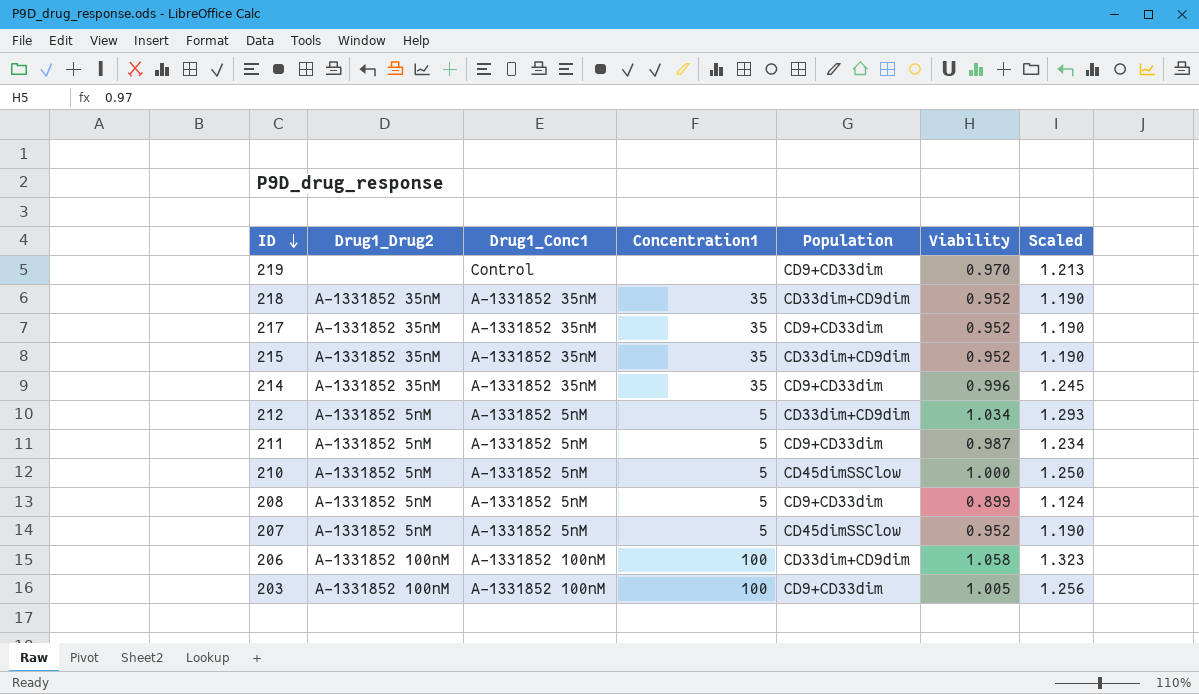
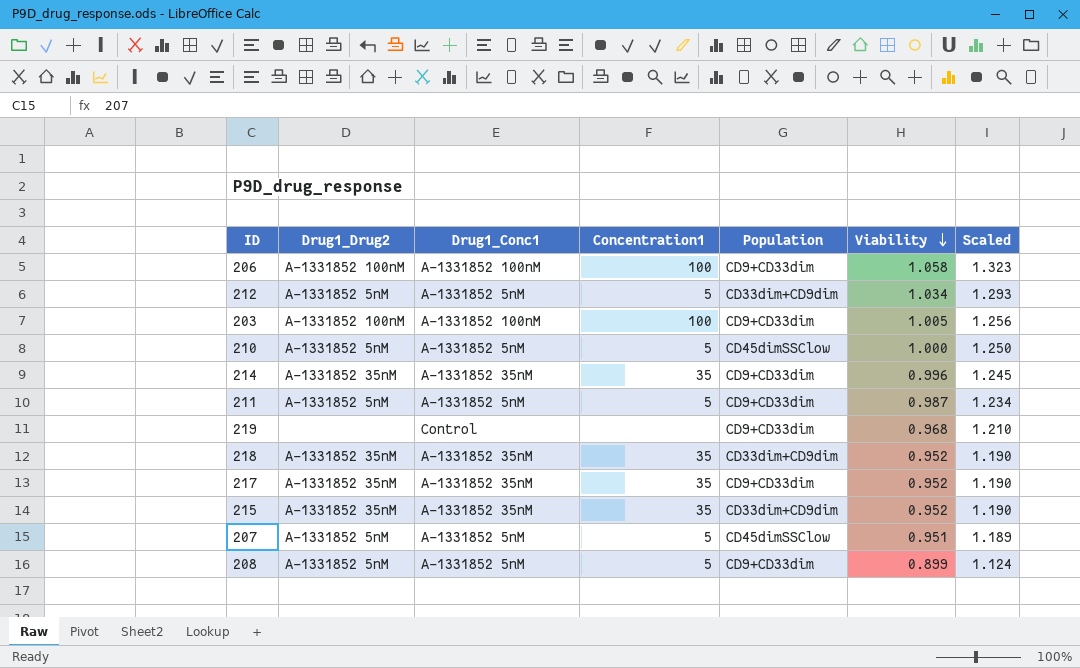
row order: ID descending -> Viability descending
206 | Population: CD33dim+CD9dim -> CD9+CD33dim
219 | Viability: 0.970 -> 0.968
219 | Scaled: 1.213 -> 1.210
207 | Viability: 0.952 -> 0.951
207 | Scaled: 1.190 -> 1.189

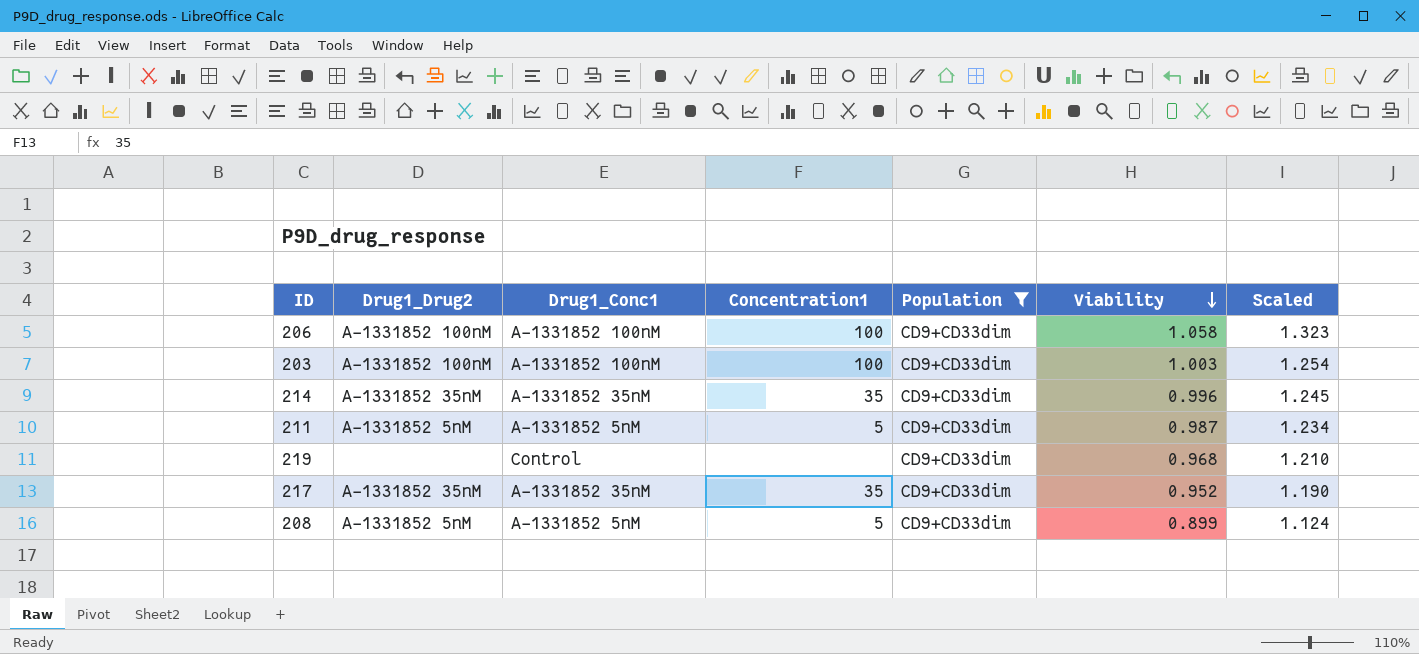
filter: none -> Population = CD9+CD33dim
203 | Viability: 1.005 -> 1.003
203 | Scaled: 1.256 -> 1.254

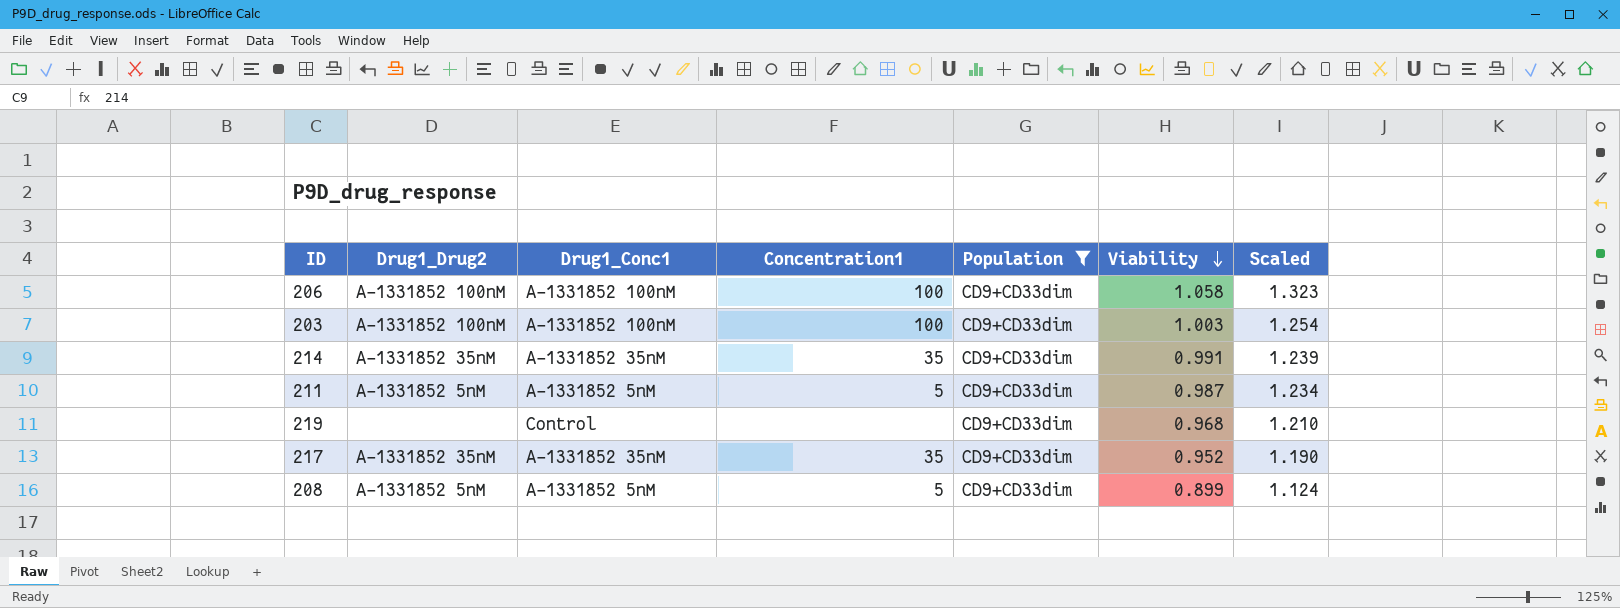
214 | Viability: 0.996 -> 0.991
214 | Scaled: 1.245 -> 1.239

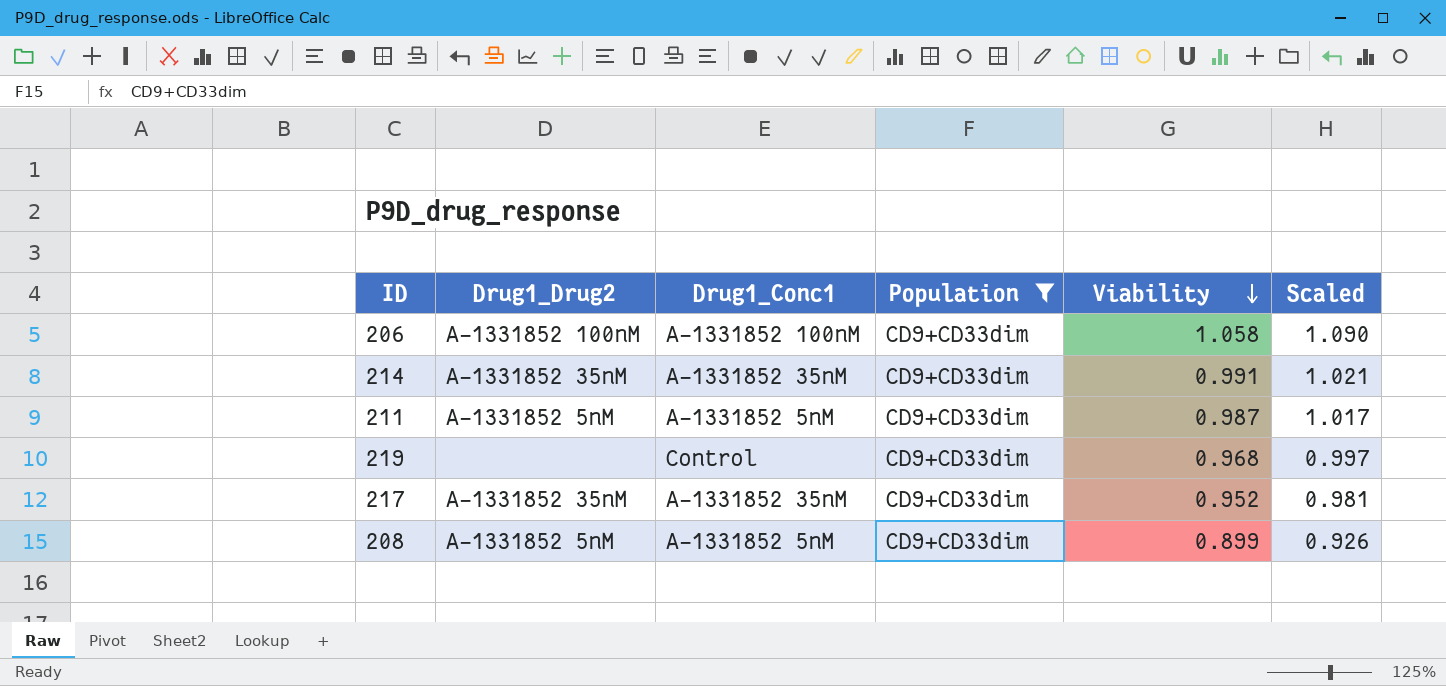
column Concentration1 | position: 4 -> none
column Scaled | formula: [Viability] * 1.25 -> [Viability] * 1.03
row 203: A-1331852 100nM | A-1331852 100nM | 100 | CD9+CD33dim | 1.003 | 1.254 -> none

